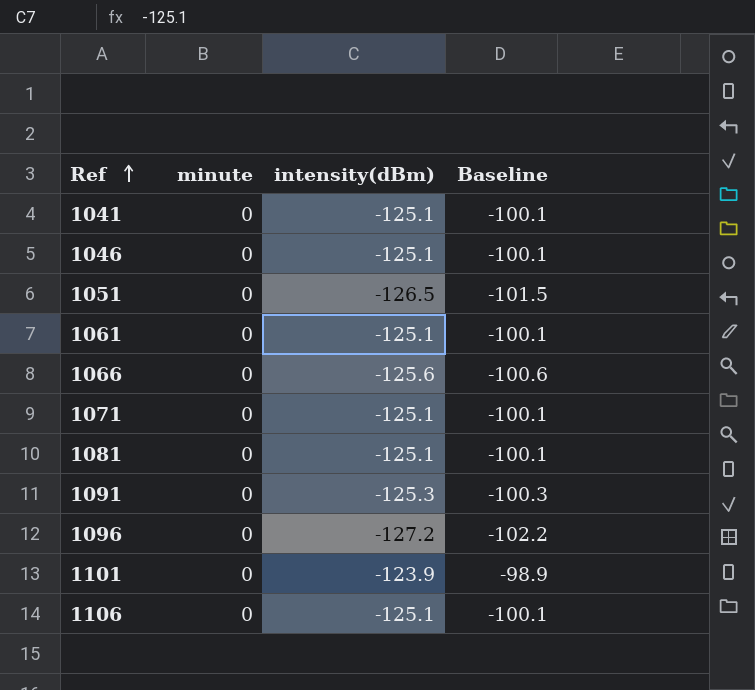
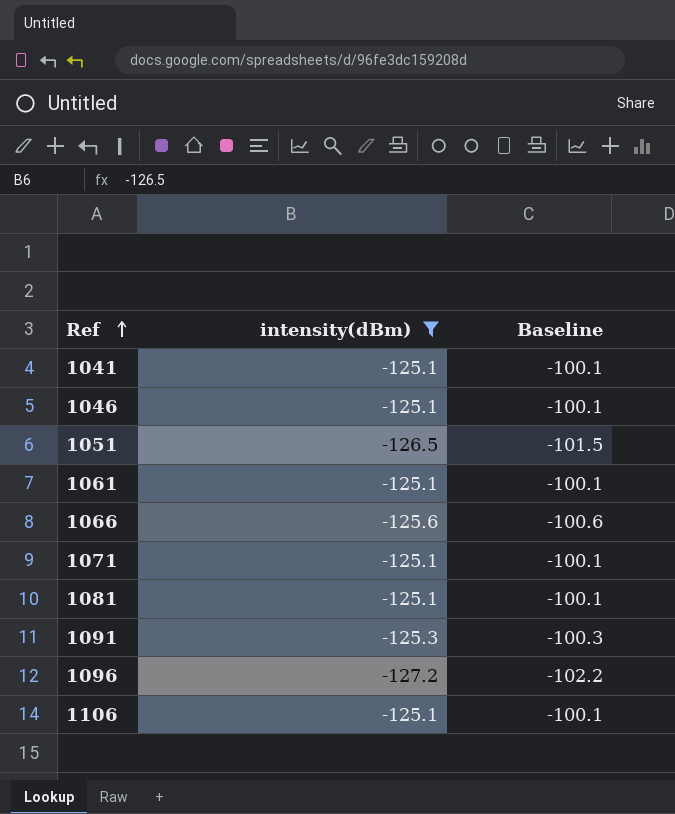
filter: none -> intensity(dBm) != -123.9
column minute | position: 2 -> none

